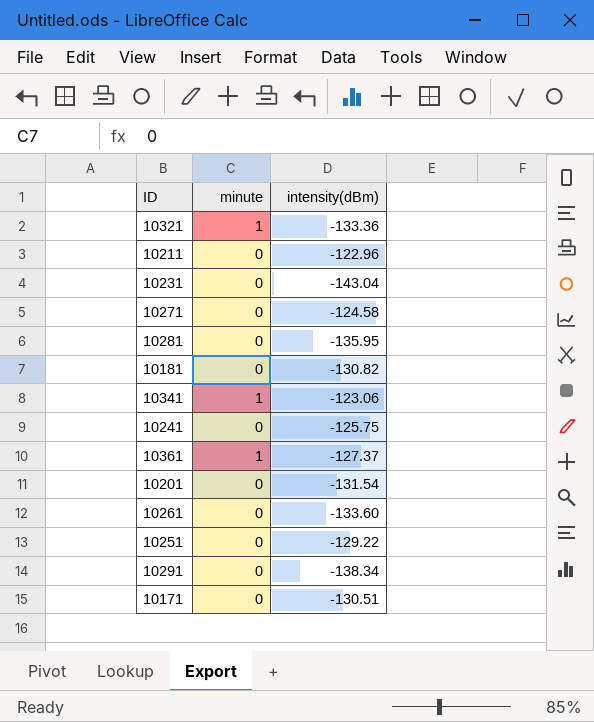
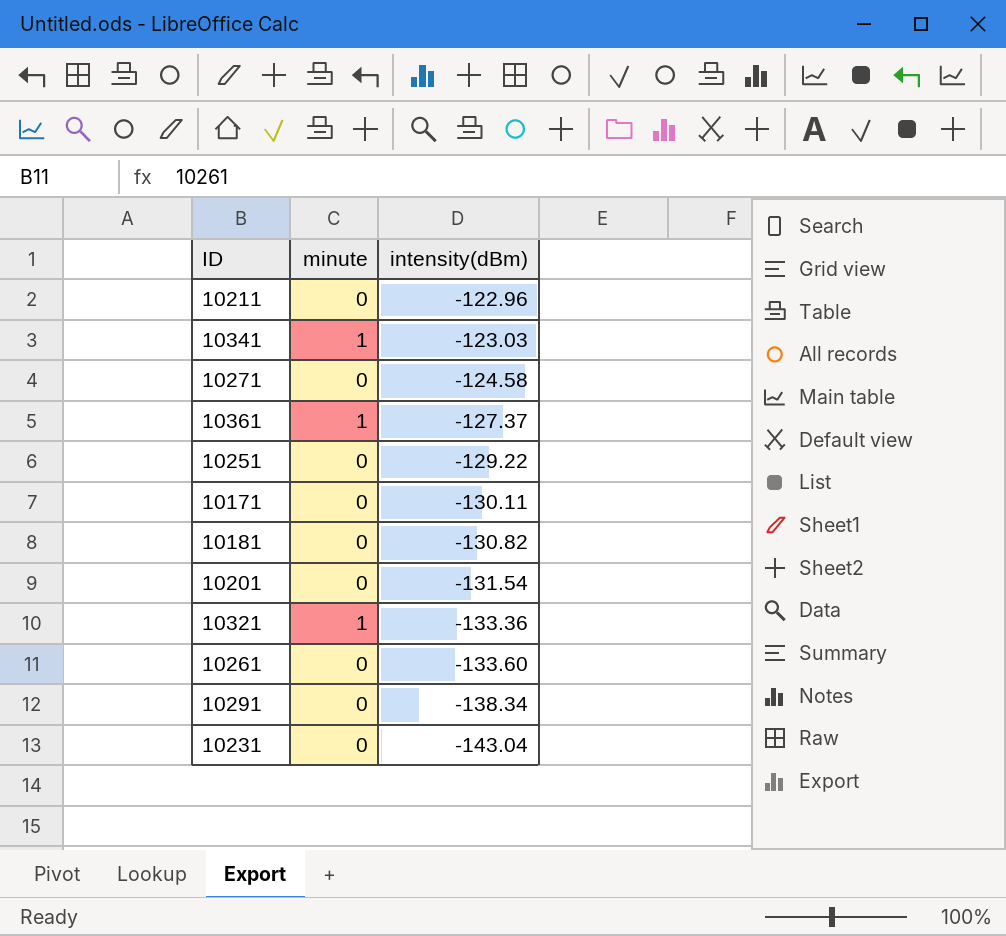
row order: none -> intensity(dBm) descending
row 10281: 0 | -135.95 -> none
row 10241: 0 | -125.75 -> none
10341 | intensity(dBm): -123.06 -> -123.03
10171 | intensity(dBm): -130.51 -> -130.11

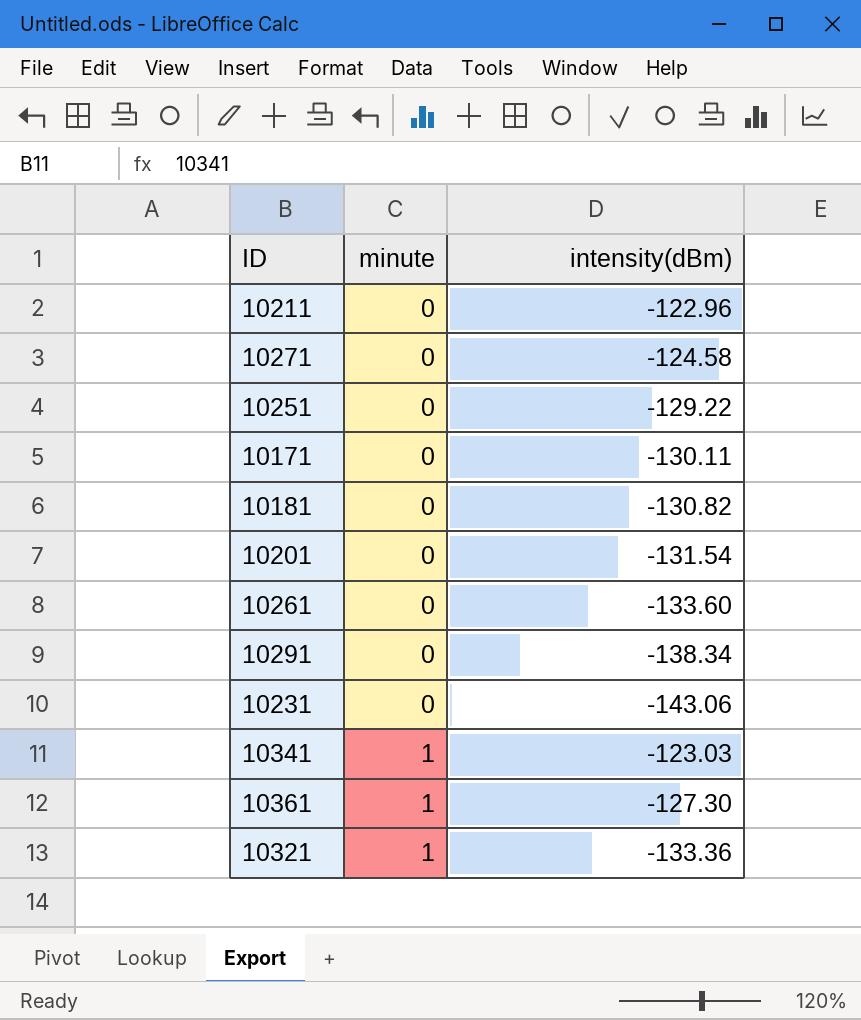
row order: intensity(dBm) descending -> minute ascending
10231 | intensity(dBm): -143.04 -> -143.06
10361 | intensity(dBm): -127.37 -> -127.30

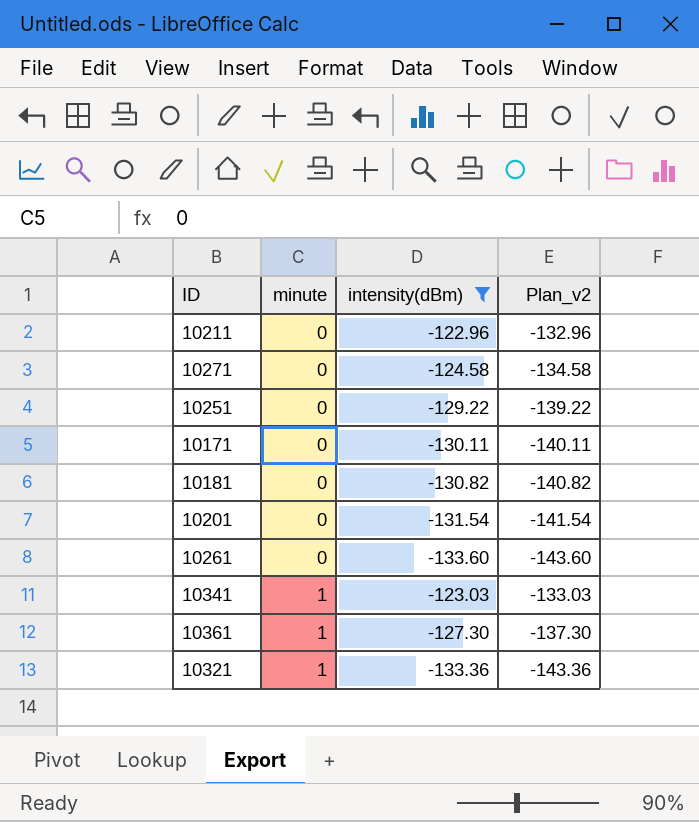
filter: none -> intensity(dBm) >= -133.60
column Plan_v2 | formula: none -> [intensity(dBm)] - 10

